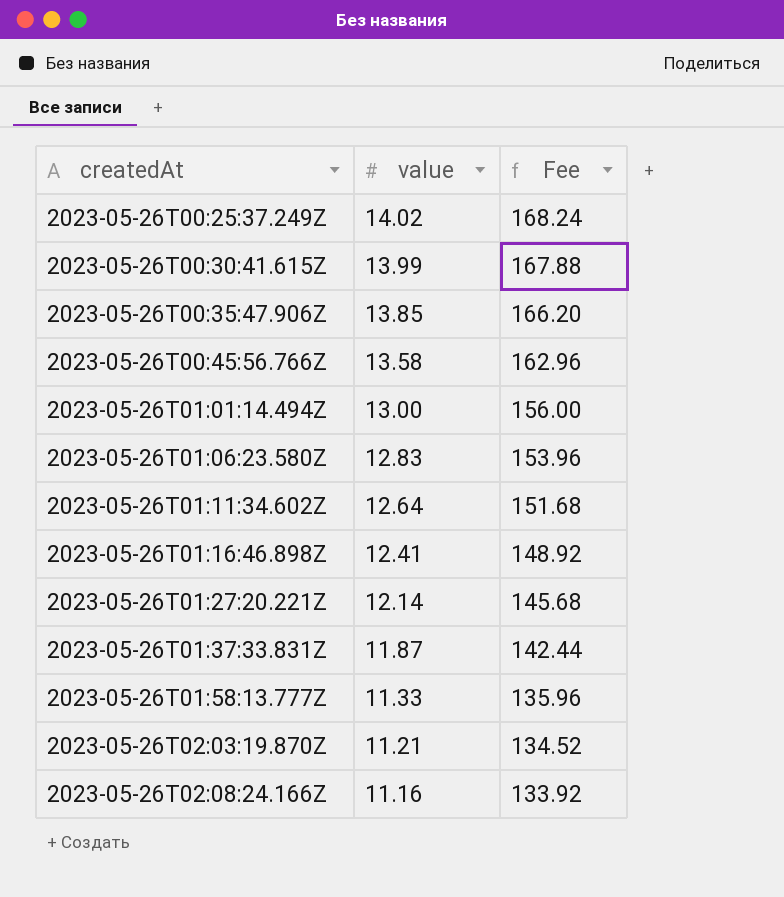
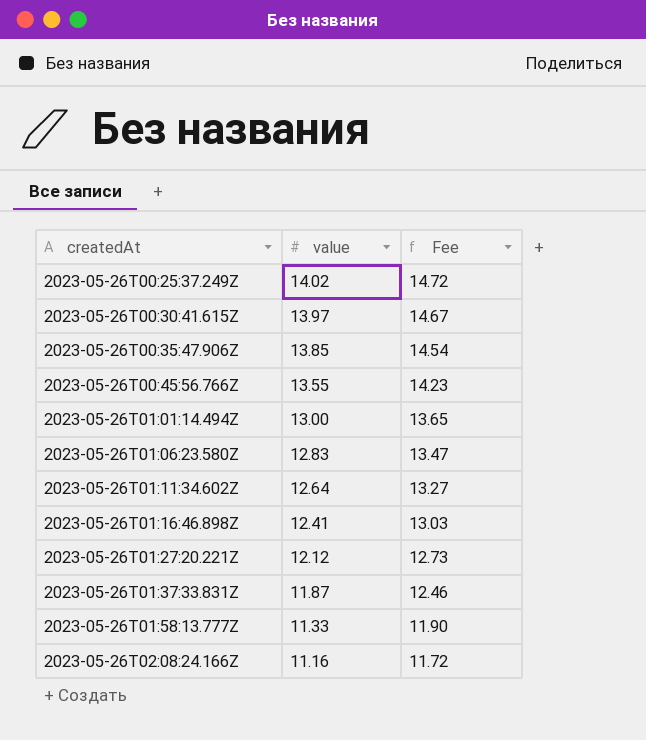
column Fee | formula: [value] * 12 -> [value] * 1.05
row 2023-05-26T02:03:19.870Z: 11.21 | 134.52 -> none
2023-05-26T00:30:41.615Z | value: 13.99 -> 13.97
2023-05-26T00:45:56.766Z | value: 13.58 -> 13.55
2023-05-26T01:27:20.221Z | value: 12.14 -> 12.12

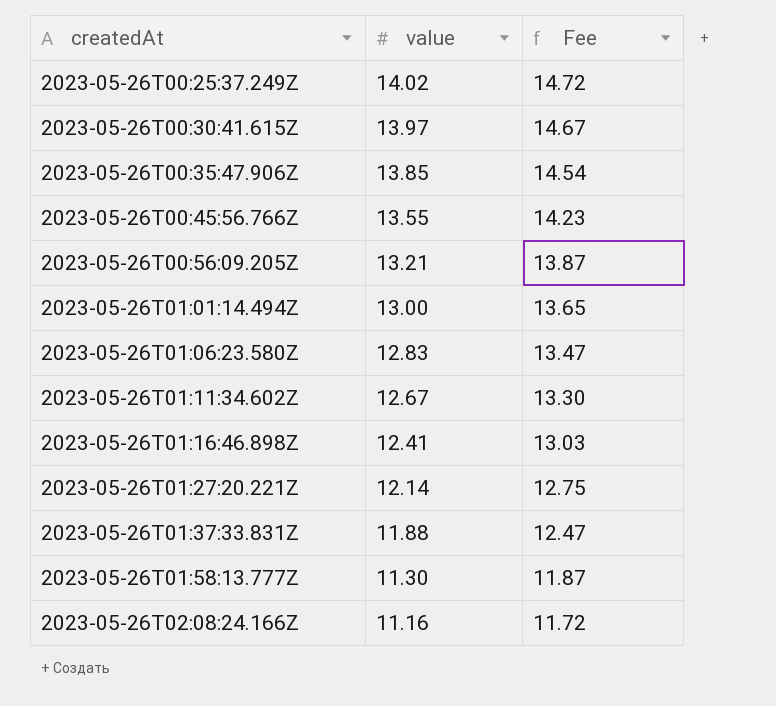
row 2023-05-26T00:56:09.205Z: none -> 13.21 | 13.87
2023-05-26T01:11:34.602Z | value: 12.64 -> 12.67
2023-05-26T01:11:34.602Z | Fee: 13.27 -> 13.30
2023-05-26T01:27:20.221Z | value: 12.12 -> 12.14
2023-05-26T01:27:20.221Z | Fee: 12.73 -> 12.75
2023-05-26T01:37:33.831Z | value: 11.87 -> 11.88
2023-05-26T01:37:33.831Z | Fee: 12.46 -> 12.47
2023-05-26T01:58:13.777Z | value: 11.33 -> 11.30
2023-05-26T01:58:13.777Z | Fee: 11.90 -> 11.87

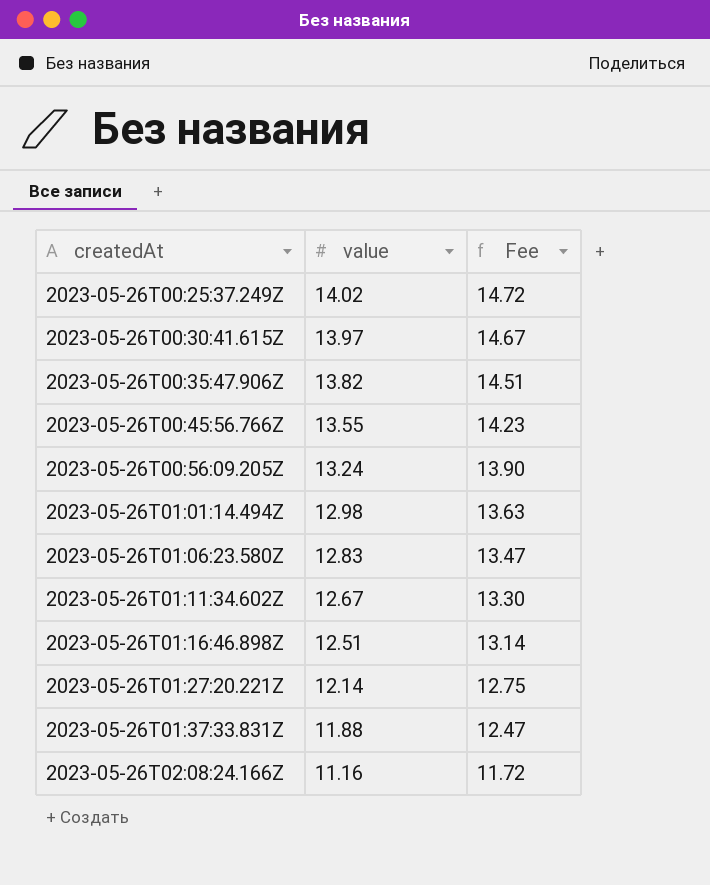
row 2023-05-26T01:58:13.777Z: 11.30 | 11.87 -> none
2023-05-26T00:35:47.906Z | value: 13.85 -> 13.82
2023-05-26T00:35:47.906Z | Fee: 14.54 -> 14.51
2023-05-26T00:56:09.205Z | value: 13.21 -> 13.24
2023-05-26T00:56:09.205Z | Fee: 13.87 -> 13.90
2023-05-26T01:01:14.494Z | value: 13.00 -> 12.98
2023-05-26T01:01:14.494Z | Fee: 13.65 -> 13.63
2023-05-26T01:16:46.898Z | value: 12.41 -> 12.51
2023-05-26T01:16:46.898Z | Fee: 13.03 -> 13.14

